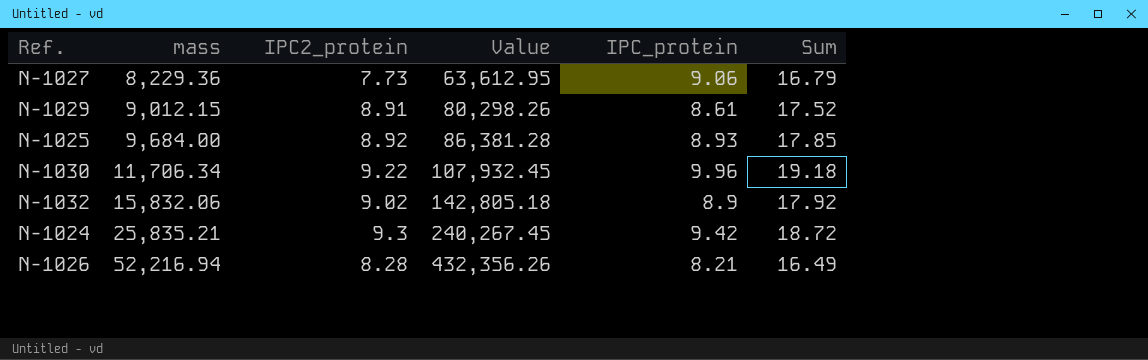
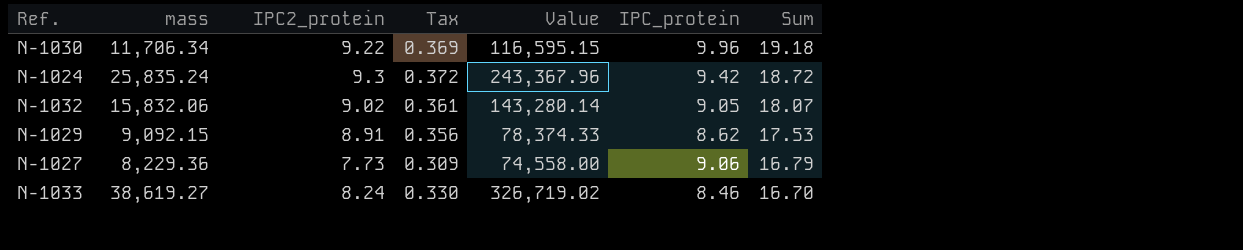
row order: mass ascending -> Sum descending
column Tax | formula: none -> [IPC2_protein] * 0.04
column Value | formula: [mass] * [IPC2_protein] -> [mass] * [IPC_protein]
row N-1025: 9,684.00 | 8.92 | 86,381.28 | 8.93 | 17.85 -> none
row N-1026: 52,216.94 | 8.28 | 432,356.26 | 8.21 | 16.49 -> none
N-1024 | mass: 25,835.21 -> 25,835.24
N-1032 | IPC_protein: 8.9 -> 9.05
N-1032 | Sum: 17.92 -> 18.07
N-1029 | mass: 9,012.15 -> 9,092.15
N-1029 | IPC_protein: 8.61 -> 8.62
N-1029 | Sum: 17.52 -> 17.53
row N-1033: none -> 38,619.27 | 8.24 | 0.330 | 326,719.02 | 8.46 | 16.70

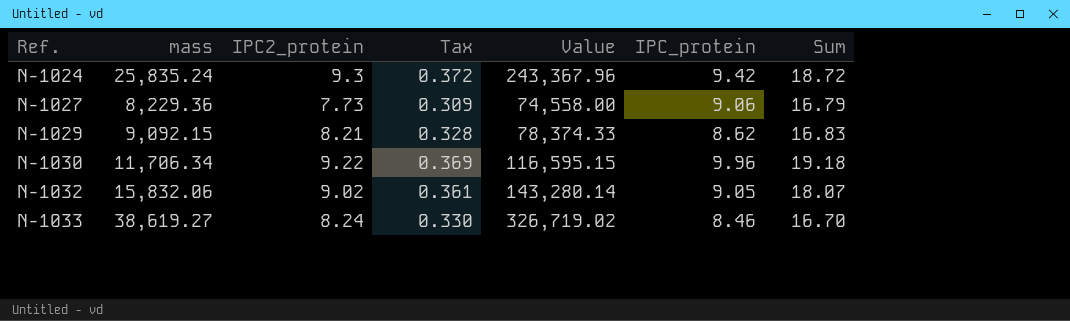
row order: Sum descending -> Ref. ascending
N-1029 | IPC2_protein: 8.91 -> 8.21
N-1029 | Tax: 0.356 -> 0.328
N-1029 | Sum: 17.53 -> 16.83

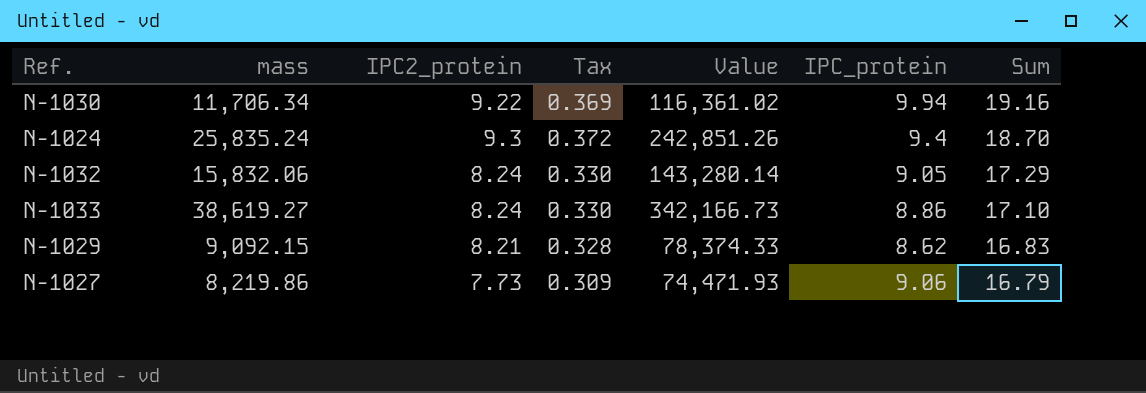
row order: Ref. ascending -> Sum descending
N-1030 | Value: 116,595.15 -> 116,361.02
N-1030 | IPC_protein: 9.96 -> 9.94
N-1030 | Sum: 19.18 -> 19.16
N-1024 | Value: 243,367.96 -> 242,851.26
N-1024 | IPC_protein: 9.42 -> 9.4
N-1024 | Sum: 18.72 -> 18.70
N-1032 | IPC2_protein: 9.02 -> 8.24
N-1032 | Tax: 0.361 -> 0.330
N-1032 | Sum: 18.07 -> 17.29
N-1033 | Value: 326,719.02 -> 342,166.73
N-1033 | IPC_protein: 8.46 -> 8.86
N-1033 | Sum: 16.70 -> 17.10
N-1027 | mass: 8,229.36 -> 8,219.86
N-1027 | Value: 74,558.00 -> 74,471.93

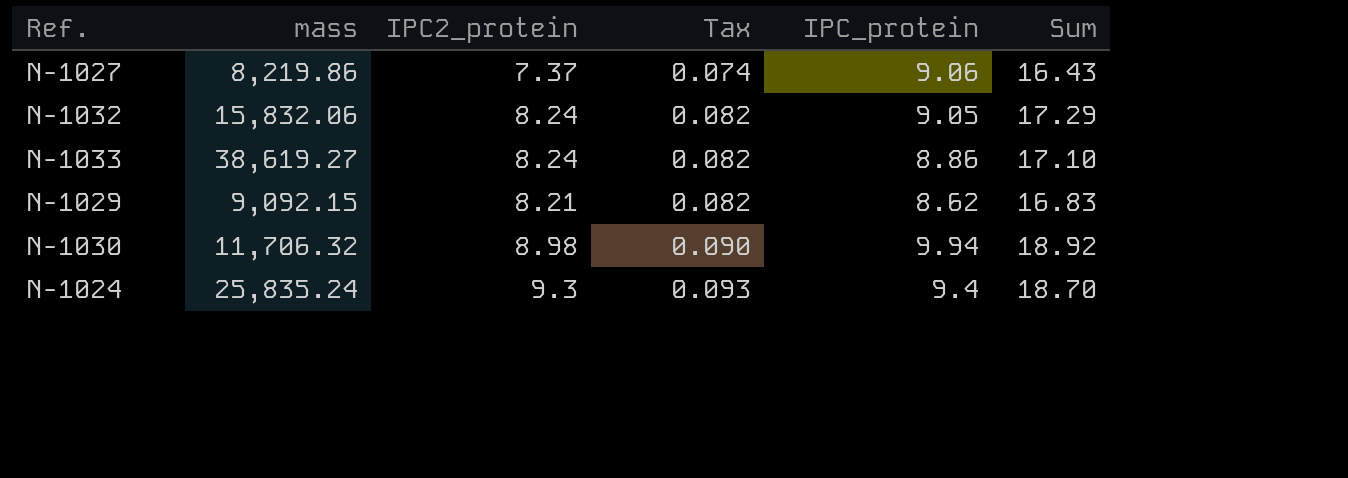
row order: Sum descending -> Tax ascending
column Value | formula: [mass] * [IPC_protein] -> none
column Tax | formula: [IPC2_protein] * 0.04 -> [IPC2_protein] * 0.01
N-1027 | IPC2_protein: 7.73 -> 7.37
N-1027 | Sum: 16.79 -> 16.43
N-1030 | mass: 11,706.34 -> 11,706.32
N-1030 | IPC2_protein: 9.22 -> 8.98
N-1030 | Sum: 19.16 -> 18.92

